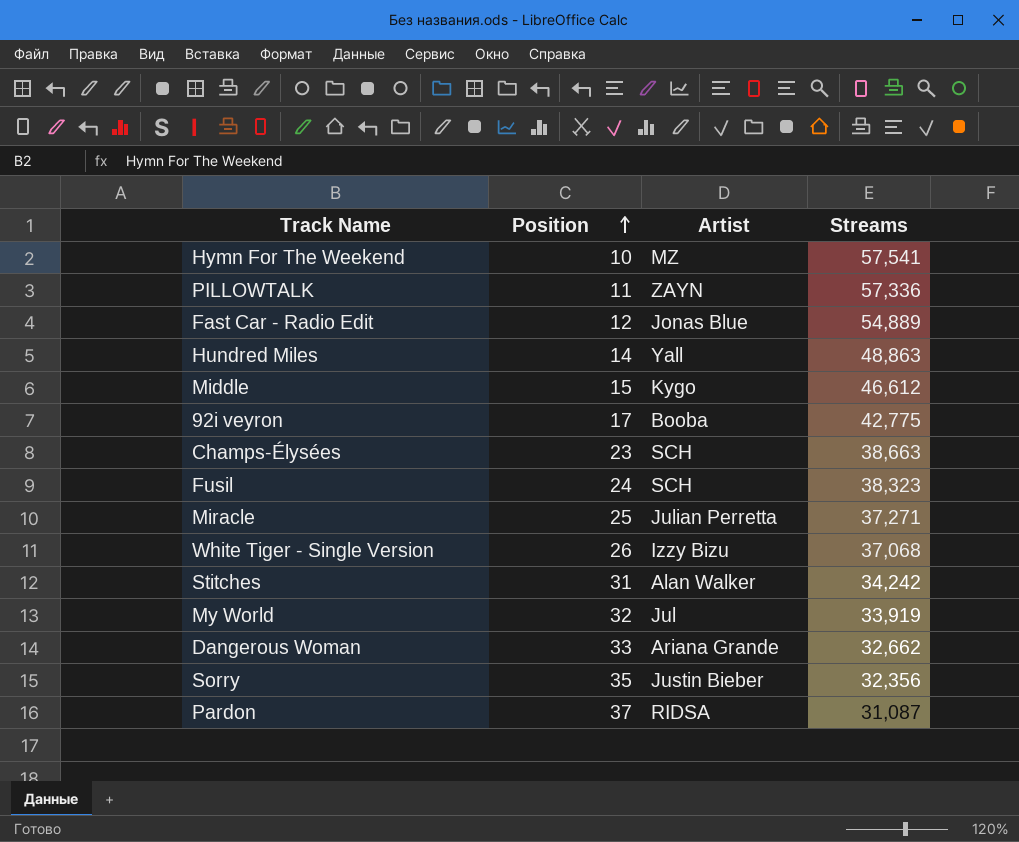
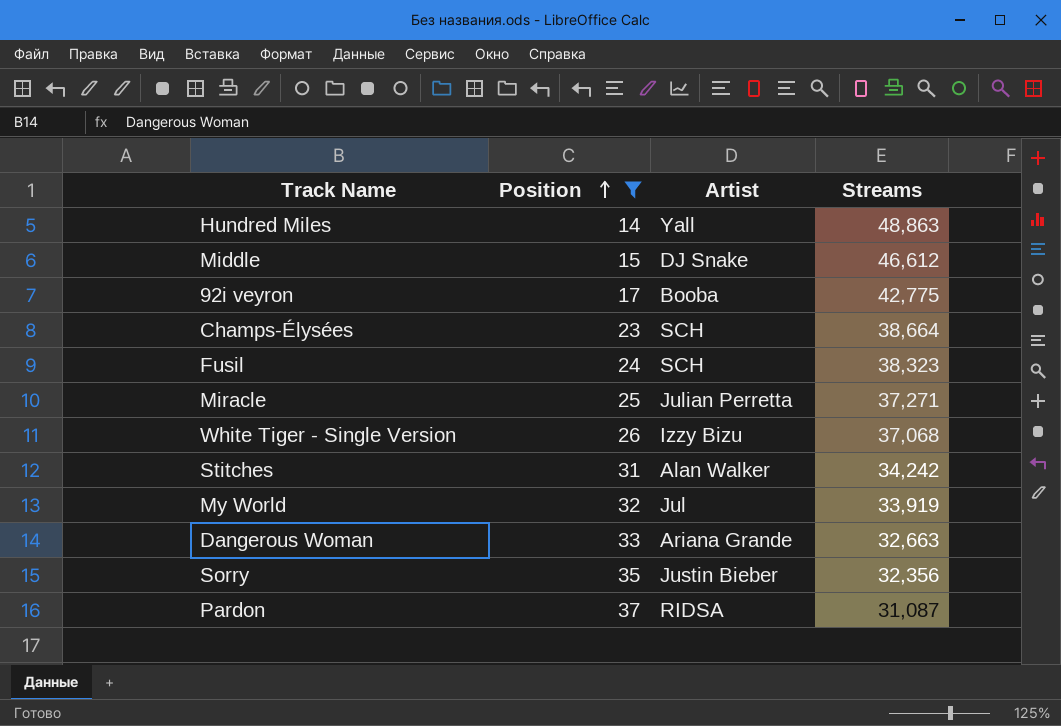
filter: none -> Position >= 14
Middle | Artist: Kygo -> DJ Snake
Champs-Élysées | Streams: 38,663 -> 38,664
Dangerous Woman | Streams: 32,662 -> 32,663

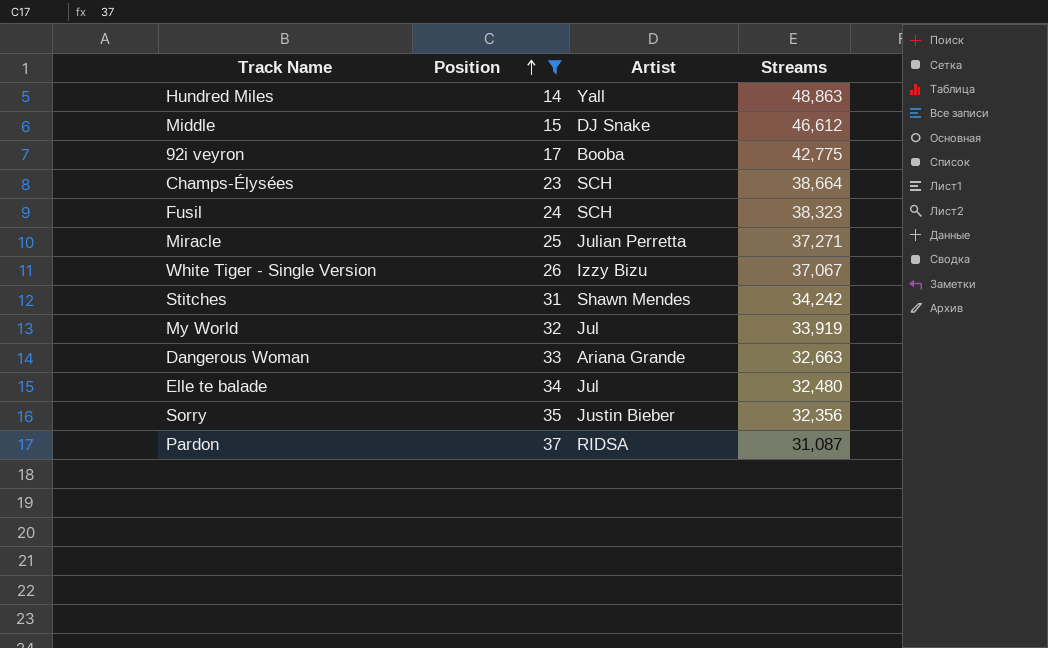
White Tiger - Single Version | Streams: 37,068 -> 37,067
Stitches | Artist: Alan Walker -> Shawn Mendes
row Elle te balade: none -> 34 | Jul | 32,480

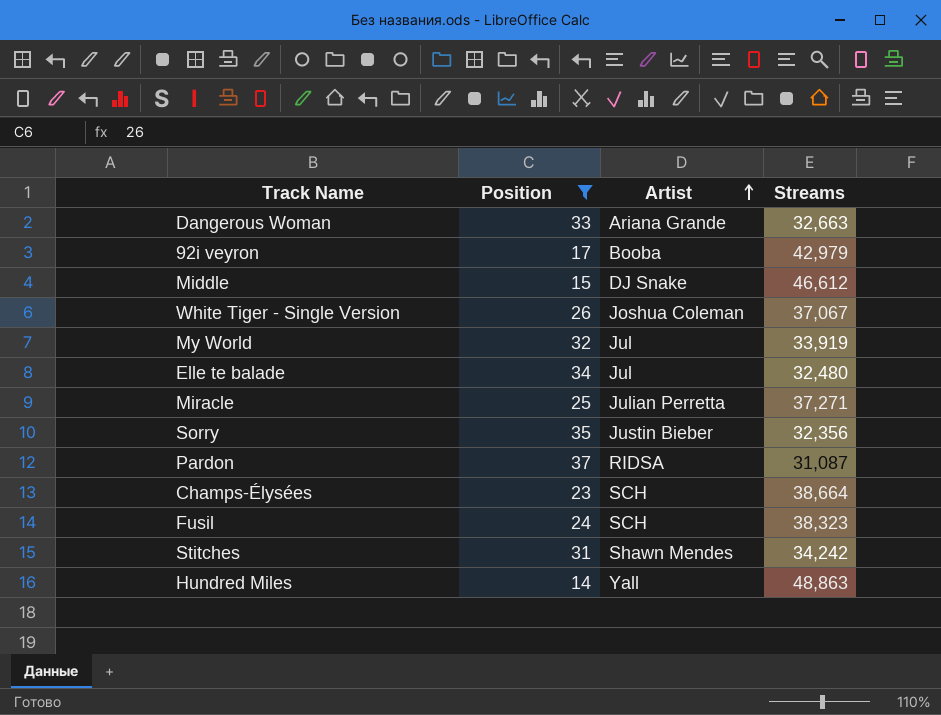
row order: Position ascending -> Artist ascending
92i veyron | Streams: 42,775 -> 42,979
White Tiger - Single Version | Artist: Izzy Bizu -> Joshua Coleman

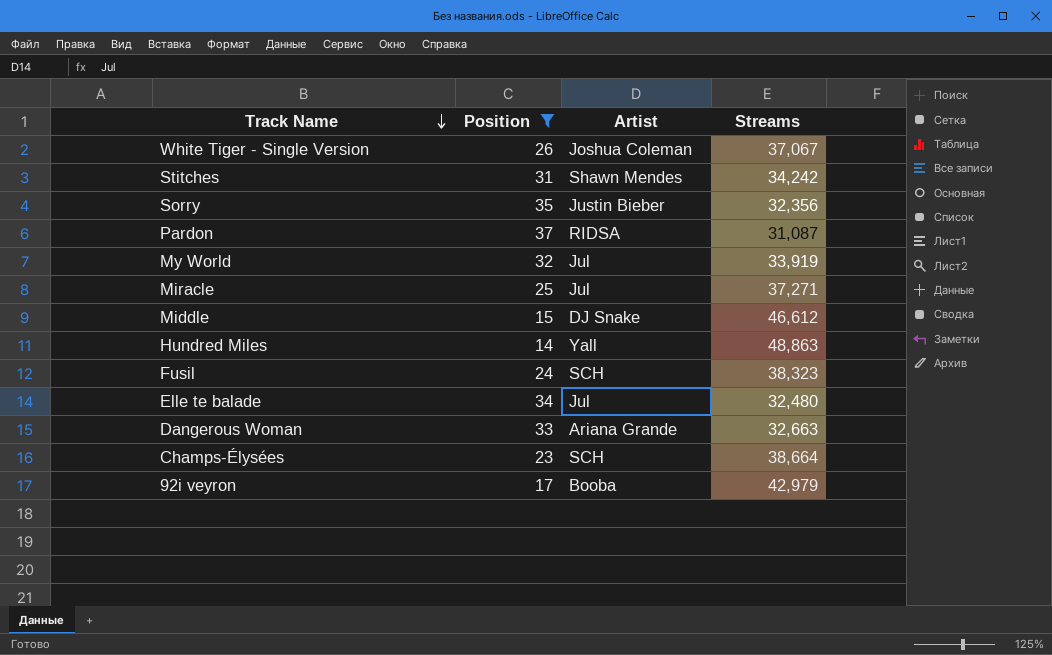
row order: Artist ascending -> Track Name descending
Miracle | Artist: Julian Perretta -> Jul

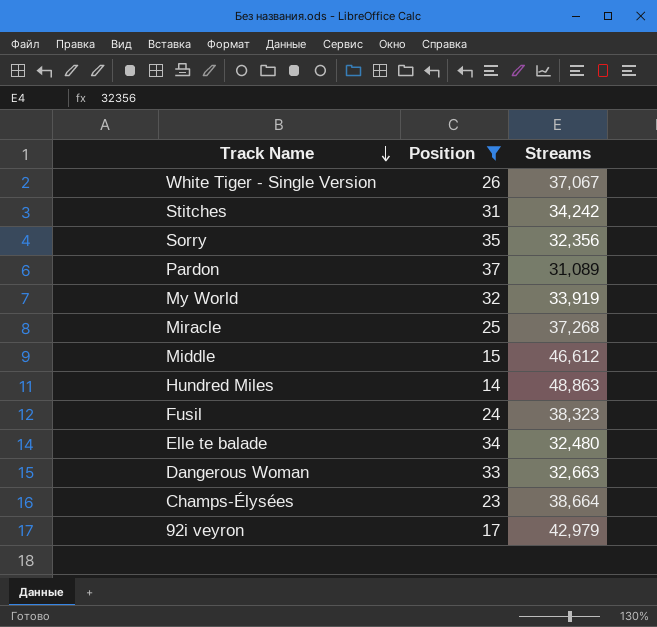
column Artist | position: 3 -> none
Pardon | Streams: 31,087 -> 31,089
Miracle | Streams: 37,271 -> 37,268

